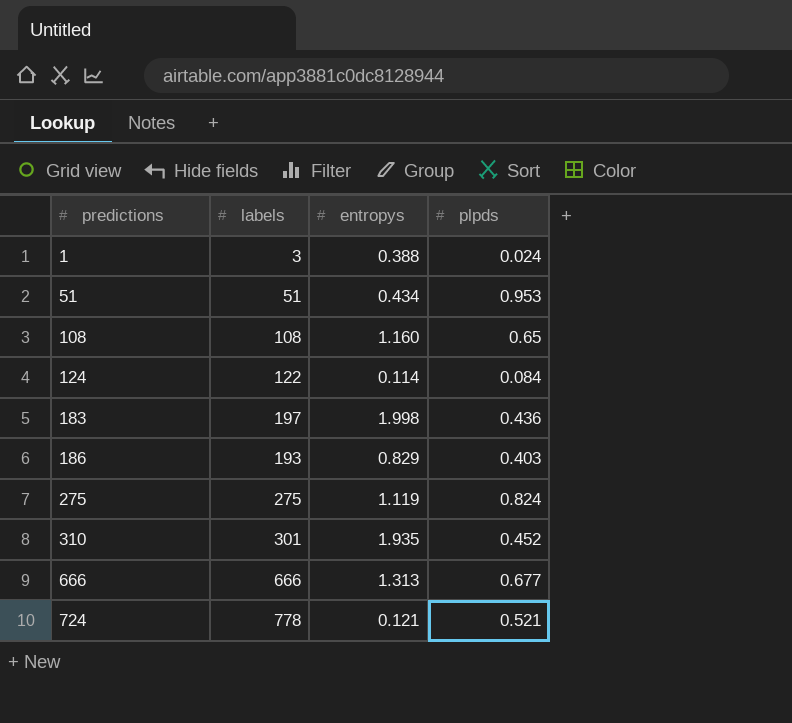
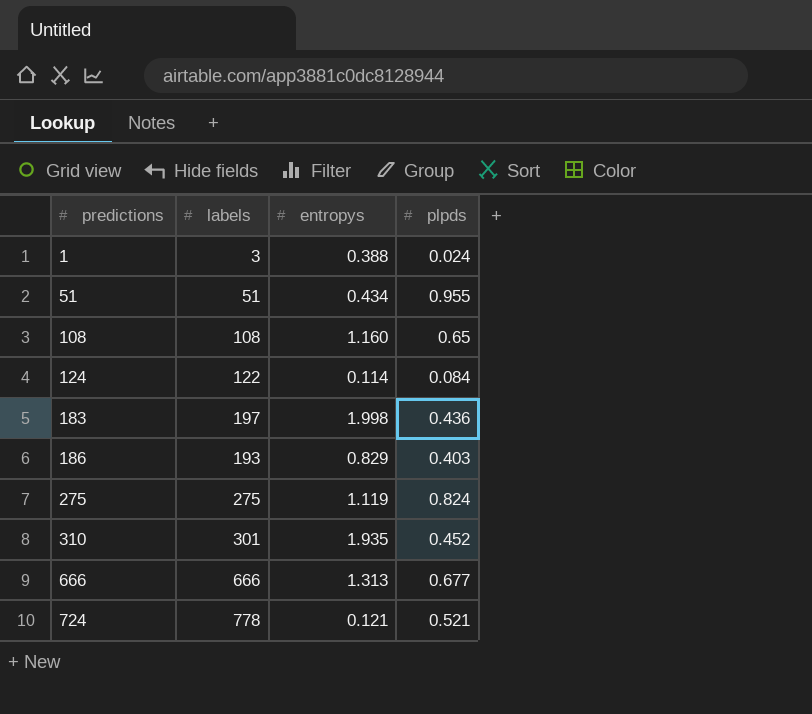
51 | plpds: 0.953 -> 0.955

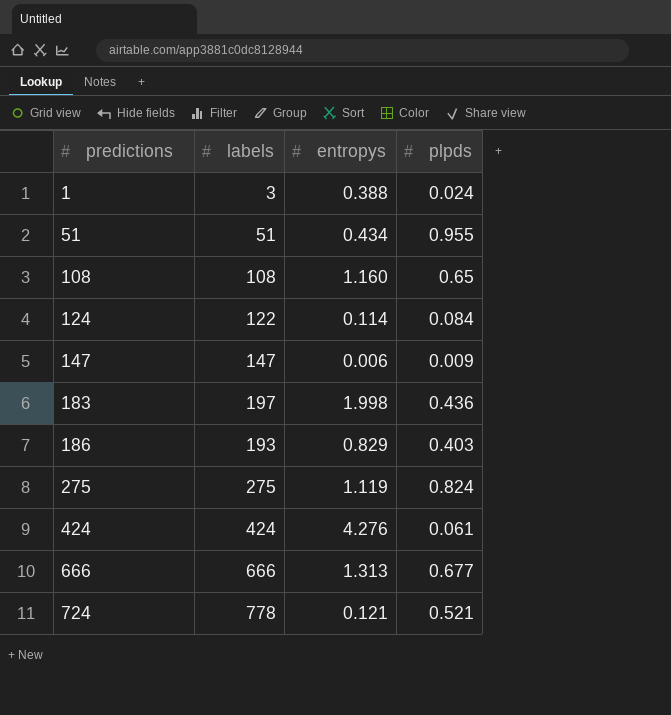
row 310: 301 | 1.935 | 0.452 -> none
row 147: none -> 147 | 0.006 | 0.009
row 424: none -> 424 | 4.276 | 0.061

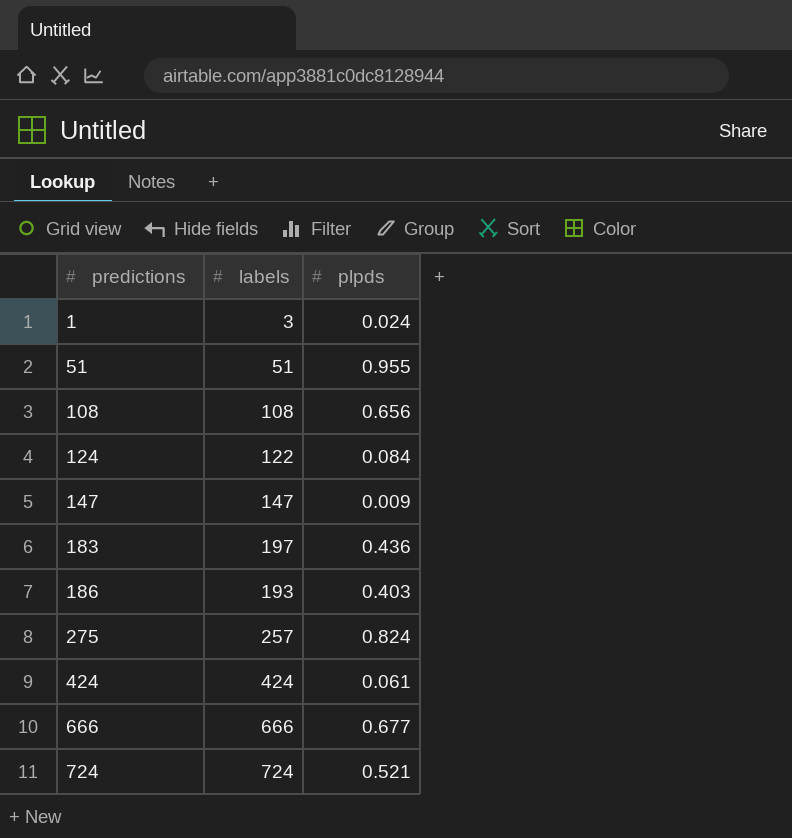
column entropys | position: 3 -> none
108 | plpds: 0.65 -> 0.656
275 | labels: 275 -> 257
724 | labels: 778 -> 724

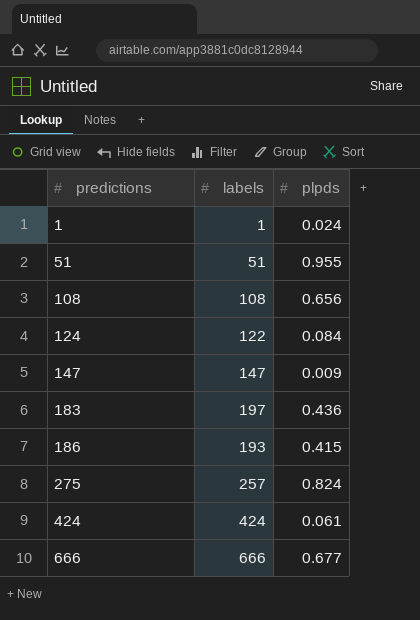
row 724: 724 | 0.521 -> none
1 | labels: 3 -> 1
186 | plpds: 0.403 -> 0.415

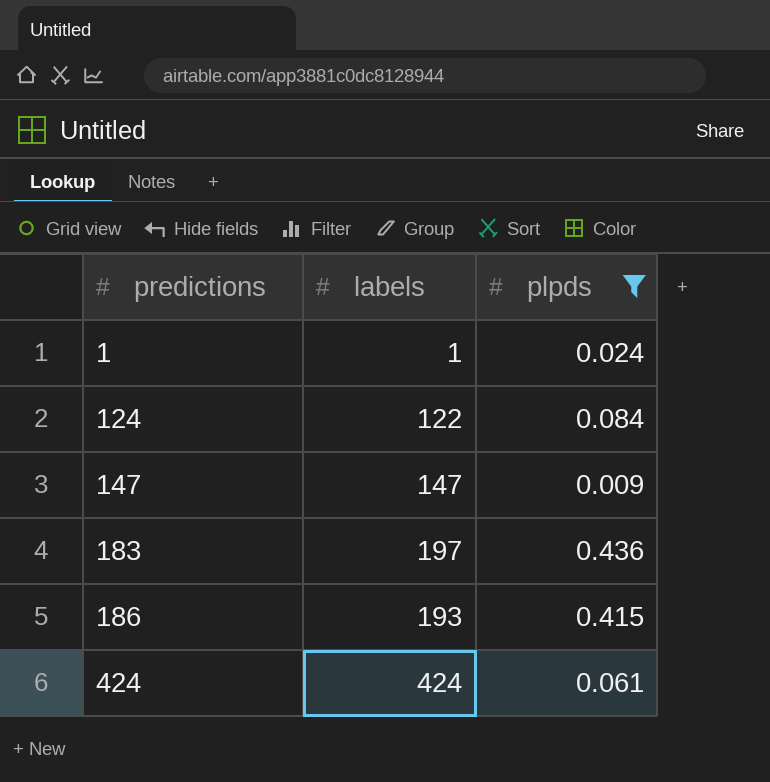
filter: none -> plpds <= 0.436

